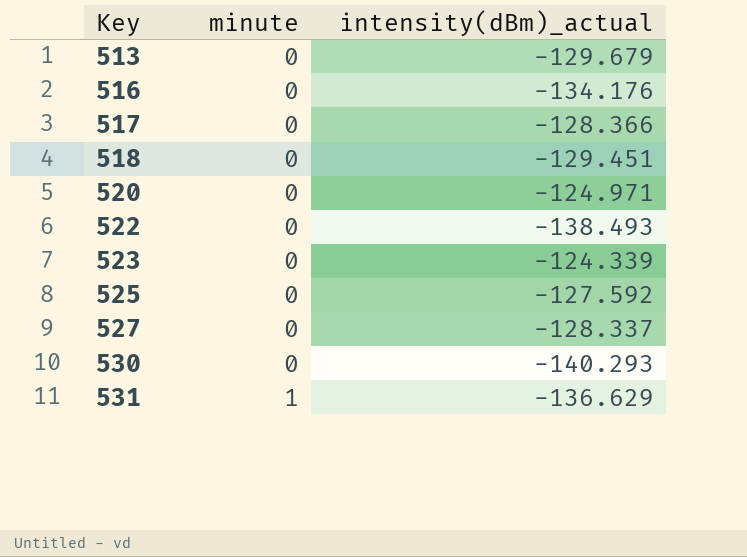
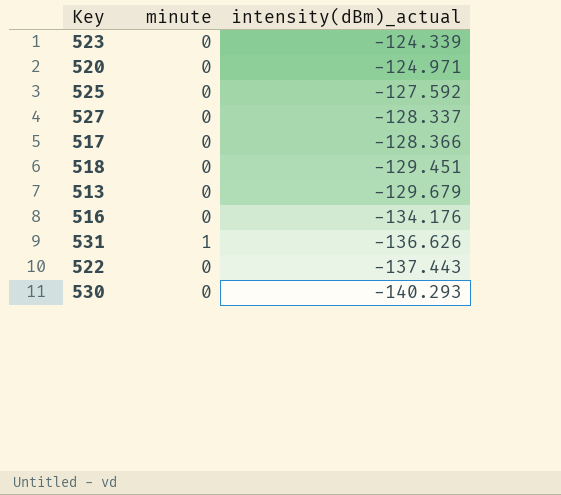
row order: Key ascending -> intensity(dBm)_actual descending
531 | intensity(dBm)_actual: -136.629 -> -136.626
522 | intensity(dBm)_actual: -138.493 -> -137.443

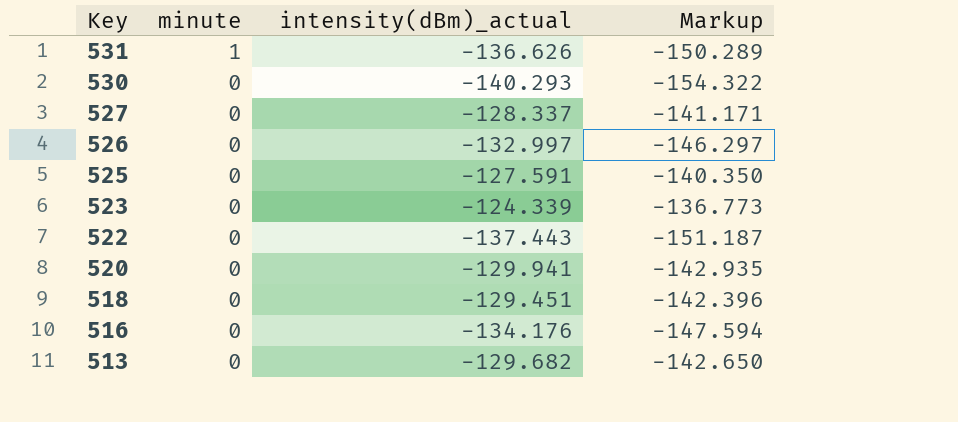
row order: intensity(dBm)_actual descending -> Key descending
column Markup | formula: none -> [intensity(dBm)_actual] * 1.1
row 517: 0 | -128.366 -> none
row 526: none -> 0 | -132.997 | -146.297
525 | intensity(dBm)_actual: -127.592 -> -127.591
520 | intensity(dBm)_actual: -124.971 -> -129.941
513 | intensity(dBm)_actual: -129.679 -> -129.682

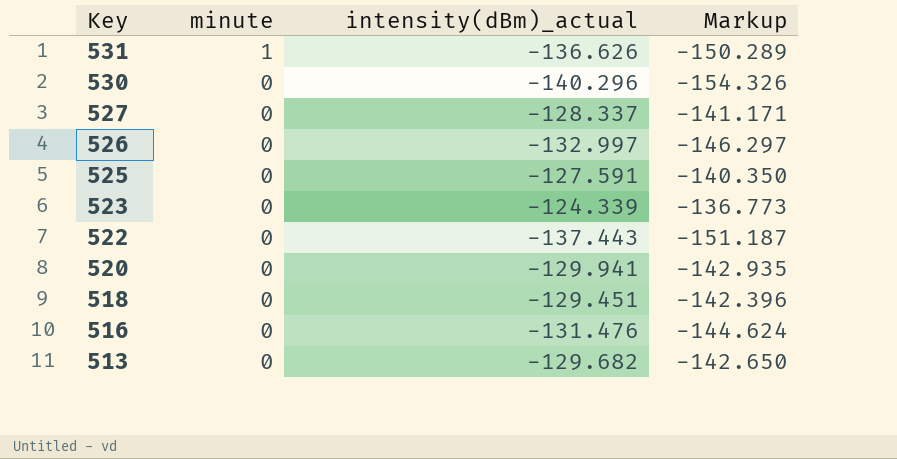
530 | intensity(dBm)_actual: -140.293 -> -140.296
530 | Markup: -154.322 -> -154.326
516 | intensity(dBm)_actual: -134.176 -> -131.476
516 | Markup: -147.594 -> -144.624

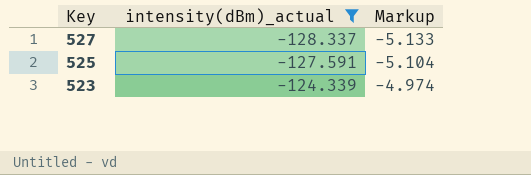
filter: none -> intensity(dBm)_actual >= -128.337
column minute | position: 2 -> none
column Markup | formula: [intensity(dBm)_actual] * 1.1 -> [intensity(dBm)_actual] * 0.04

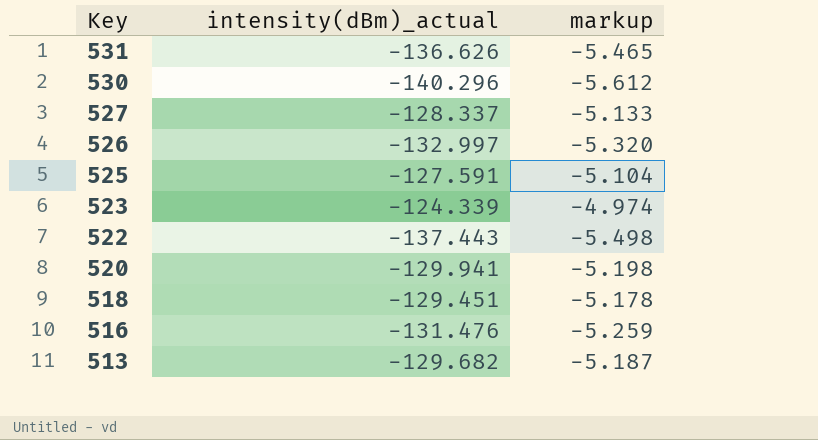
filter: intensity(dBm)_actual >= -128.337 -> none
column name: Markup -> markup

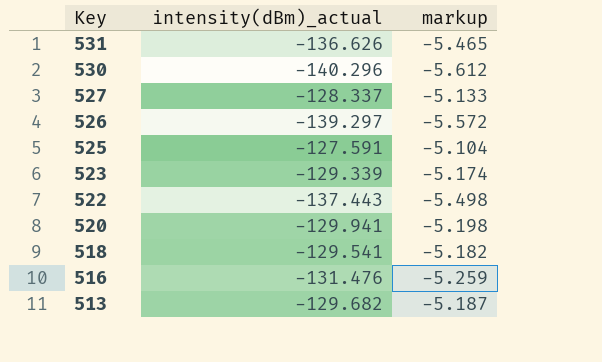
526 | intensity(dBm)_actual: -132.997 -> -139.297
526 | markup: -5.320 -> -5.572
523 | intensity(dBm)_actual: -124.339 -> -129.339
523 | markup: -4.974 -> -5.174
518 | intensity(dBm)_actual: -129.451 -> -129.541
518 | markup: -5.178 -> -5.182

